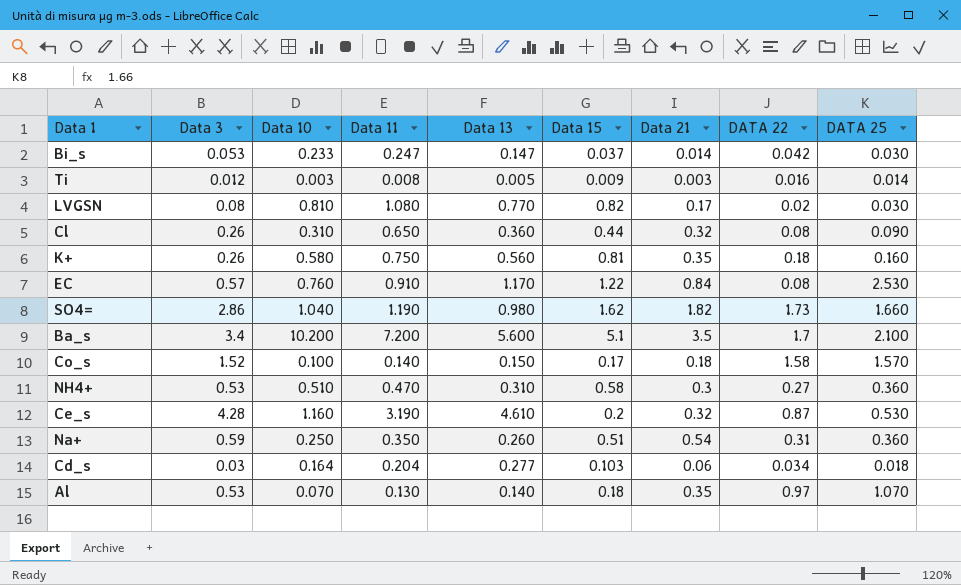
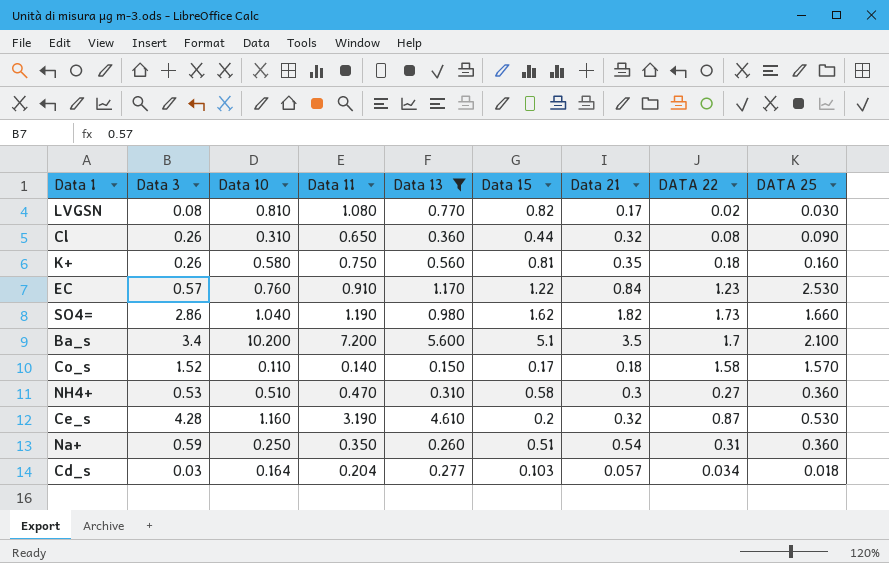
filter: none -> Data 13 >= 0.150
EC | DATA 22: 0.08 -> 1.23
Co_s | Data 10: 0.100 -> 0.110
Cd_s | Data 21: 0.06 -> 0.057

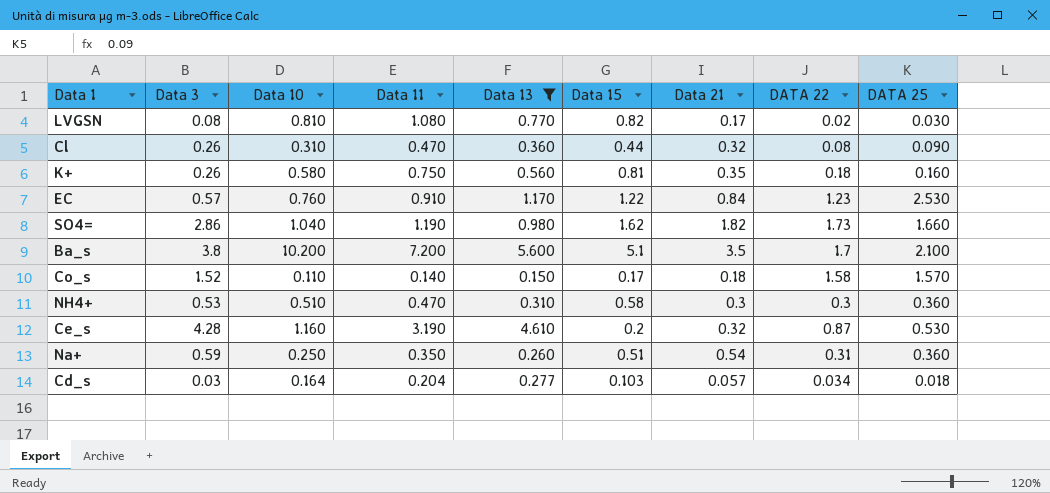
Cl | Data 11: 0.650 -> 0.470
Ba_s | Data 3: 3.4 -> 3.8
NH4+ | DATA 22: 0.27 -> 0.3

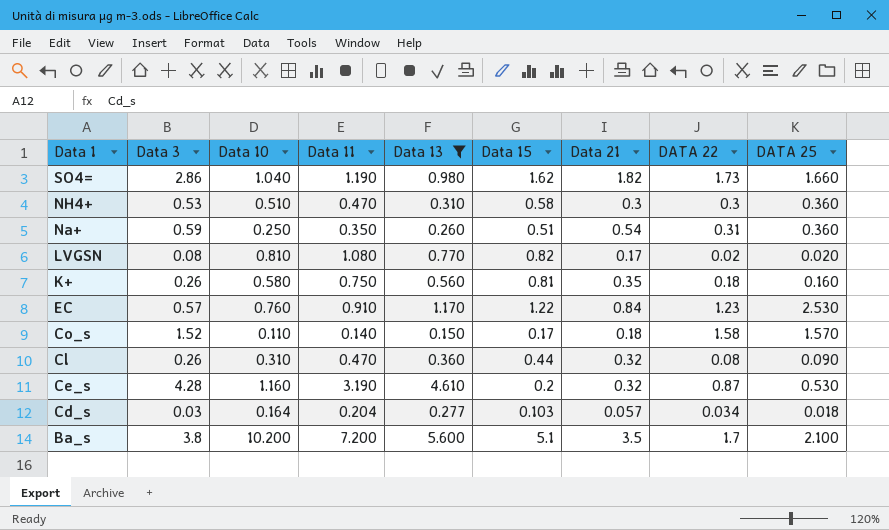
row order: none -> Data 1 descending
LVGSN | DATA 25: 0.030 -> 0.020

